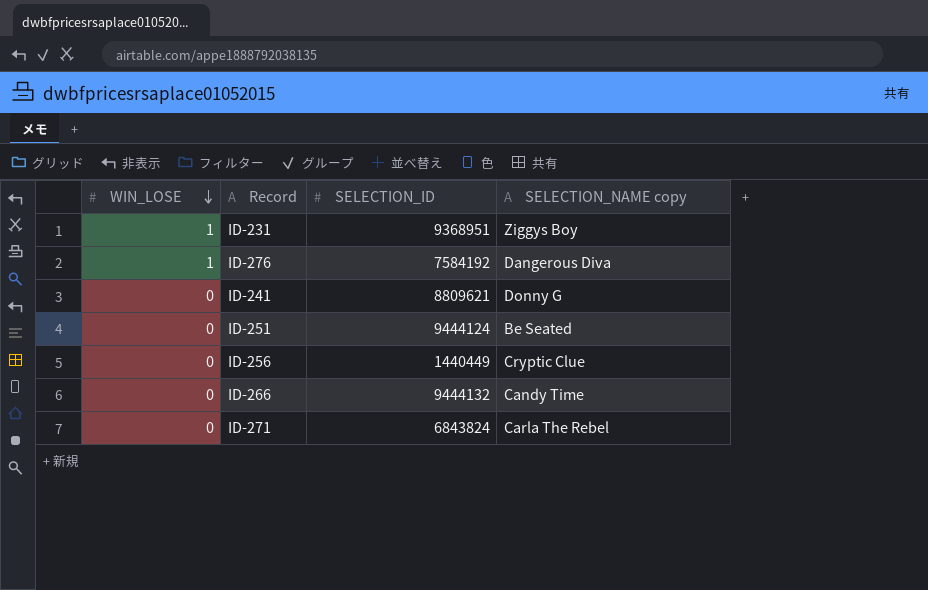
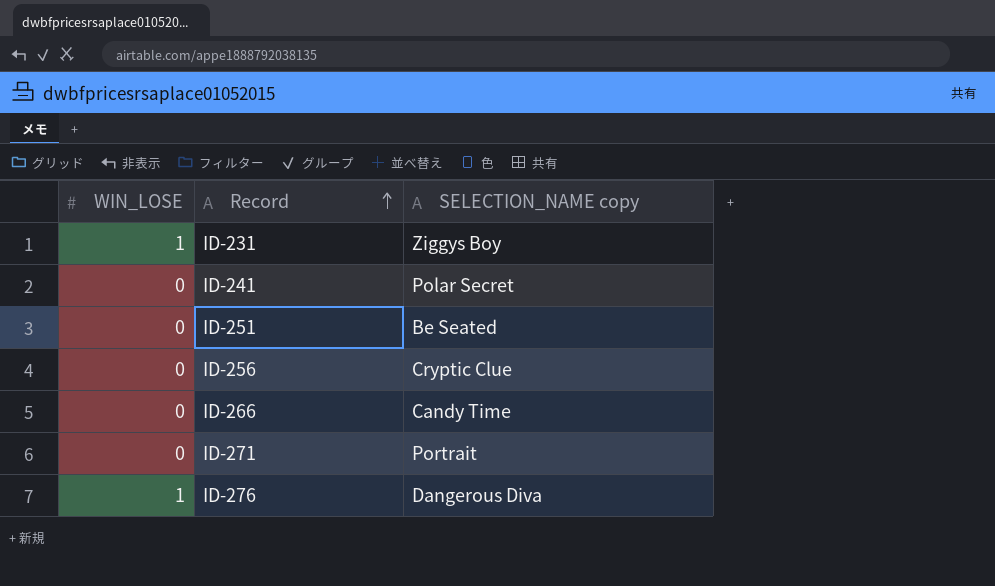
row order: WIN_LOSE descending -> Record ascending
column SELECTION_ID | position: 3 -> none
ID-241 | SELECTION_NAME copy: Donny G -> Polar Secret
ID-271 | SELECTION_NAME copy: Carla The Rebel -> Portrait

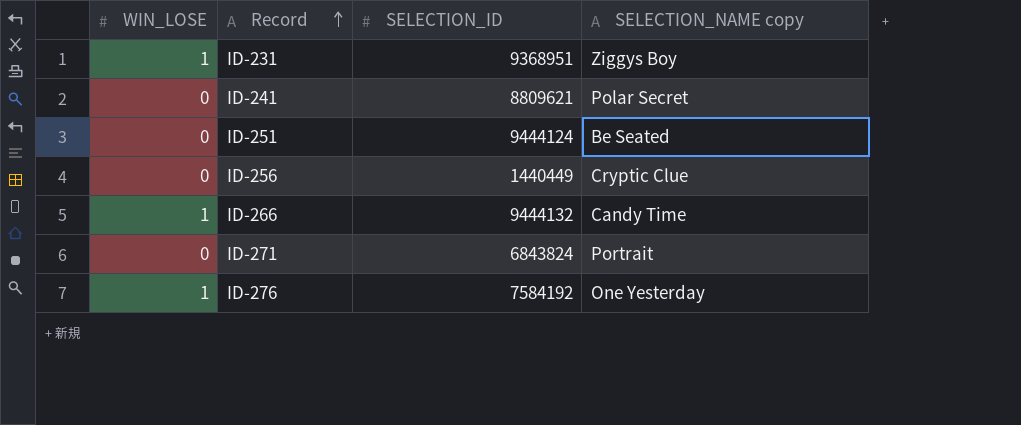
column SELECTION_ID | position: none -> 3
ID-266 | WIN_LOSE: 0 -> 1
ID-276 | SELECTION_NAME copy: Dangerous Diva -> One Yesterday

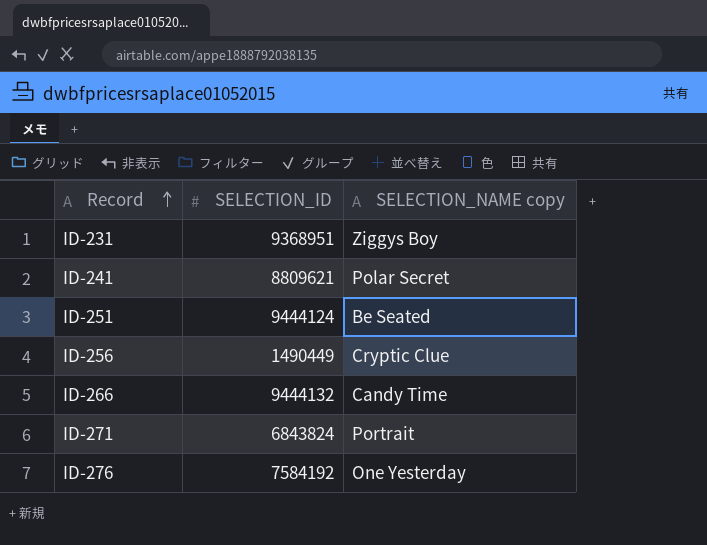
column WIN_LOSE | position: 1 -> none
ID-256 | SELECTION_ID: 1440449 -> 1490449

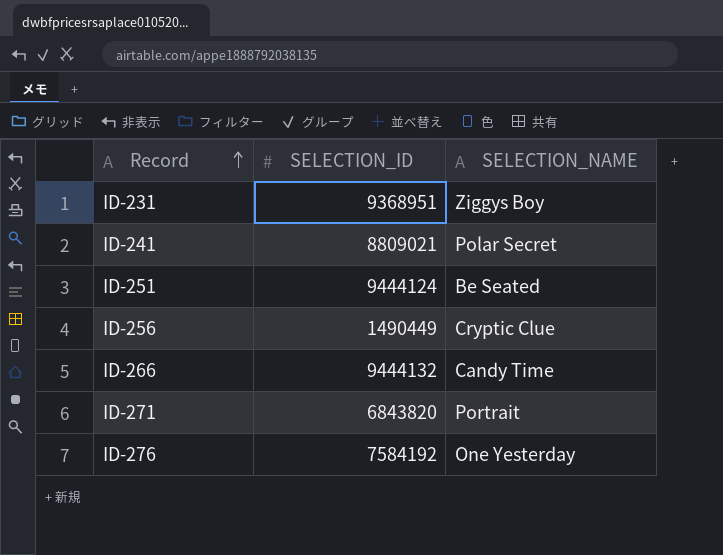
column name: SELECTION_NAME copy -> SELECTION_NAME
ID-241 | SELECTION_ID: 8809621 -> 8809021
ID-271 | SELECTION_ID: 6843824 -> 6843820

